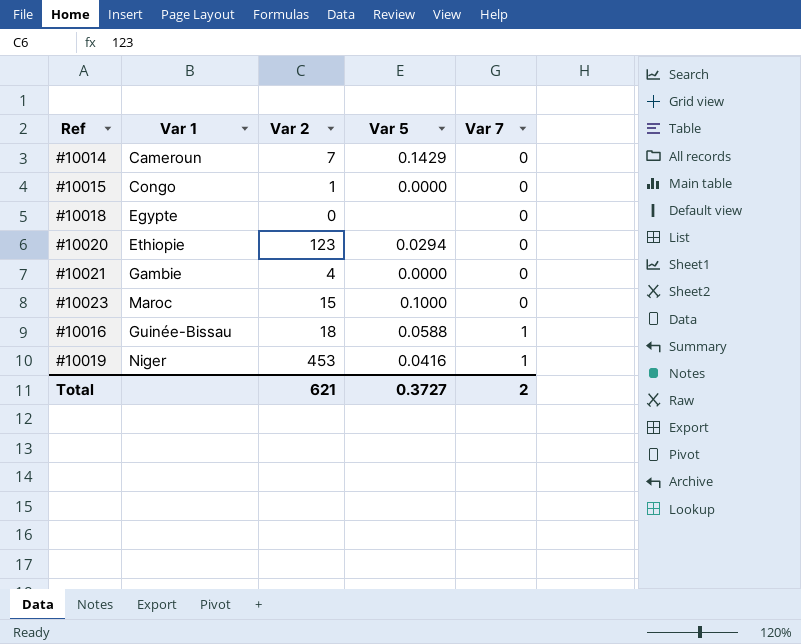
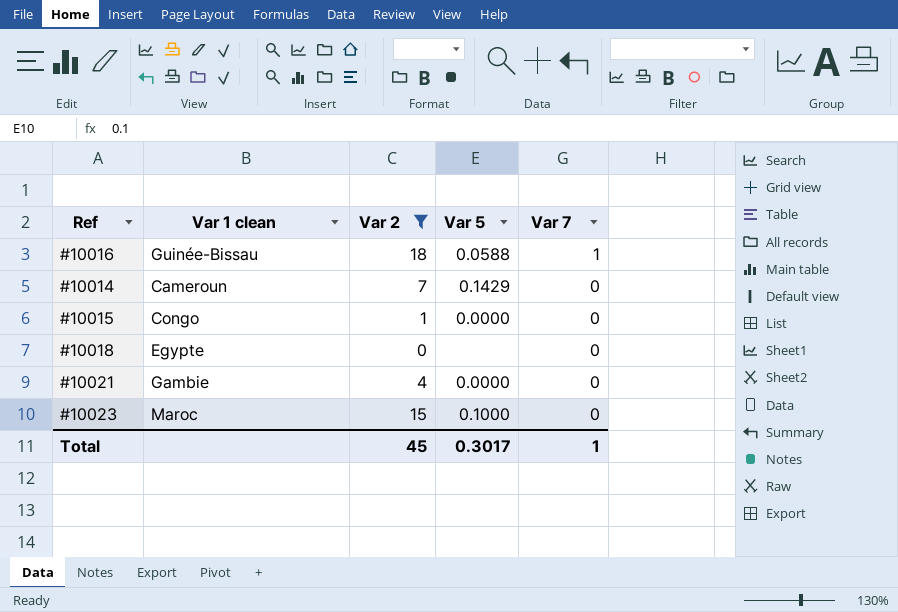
filter: none -> Var 2 <= 18
row order: Var 7 ascending -> Var 7 descending
column name: Var 1 -> Var 1 clean
Total | Var 2: 621 -> 45
Total | Var 5: 0.3727 -> 0.3017
Total | Var 7: 2 -> 1

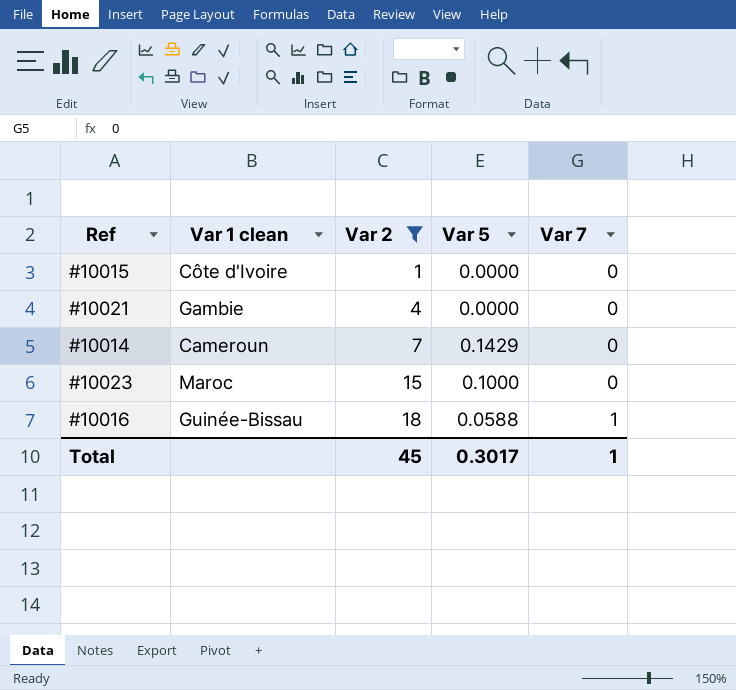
row order: Var 7 descending -> Var 2 ascending
row #10018: Egypte | 0 | none | 0 -> none
#10015 | Var 1 clean: Congo -> Côte d'Ivoire

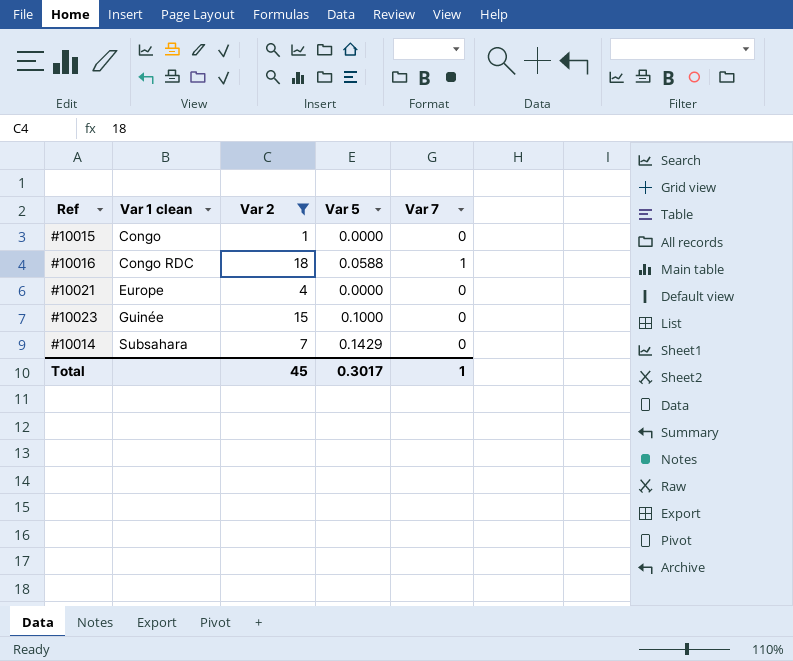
row order: Var 2 ascending -> Var 1 clean ascending
#10015 | Var 1 clean: Côte d'Ivoire -> Congo
#10016 | Var 1 clean: Guinée-Bissau -> Congo RDC
#10021 | Var 1 clean: Gambie -> Europe
#10023 | Var 1 clean: Maroc -> Guinée
#10014 | Var 1 clean: Cameroun -> Subsahara

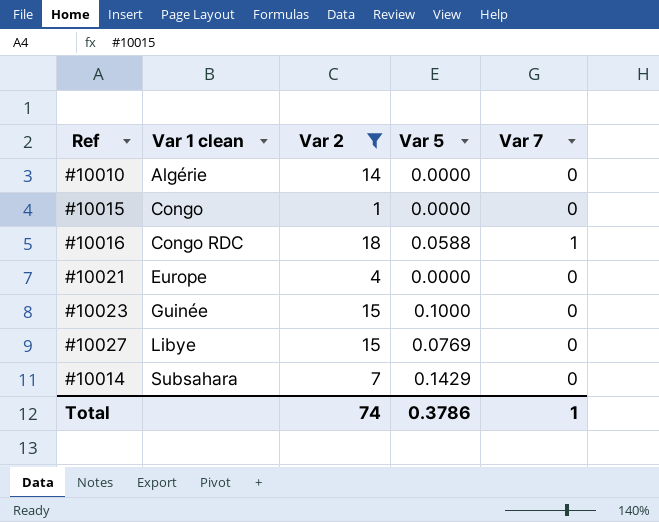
row #10010: none -> Algérie | 14 | 0.0000 | 0
row #10027: none -> Libye | 15 | 0.0769 | 0
Total | Var 2: 45 -> 74
Total | Var 5: 0.3017 -> 0.3786

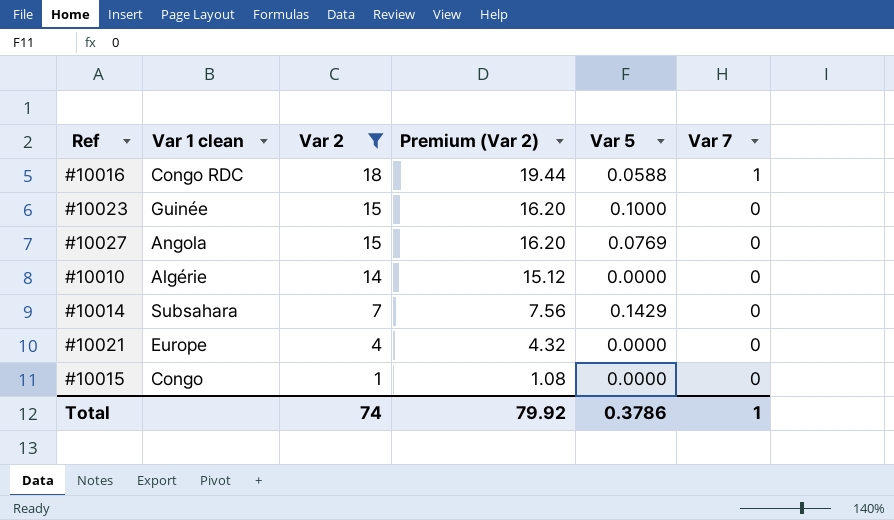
row order: Var 1 clean ascending -> Var 2 descending
column Premium (Var 2) | formula: none -> [Var 2] * 1.08
#10027 | Var 1 clean: Libye -> Angola

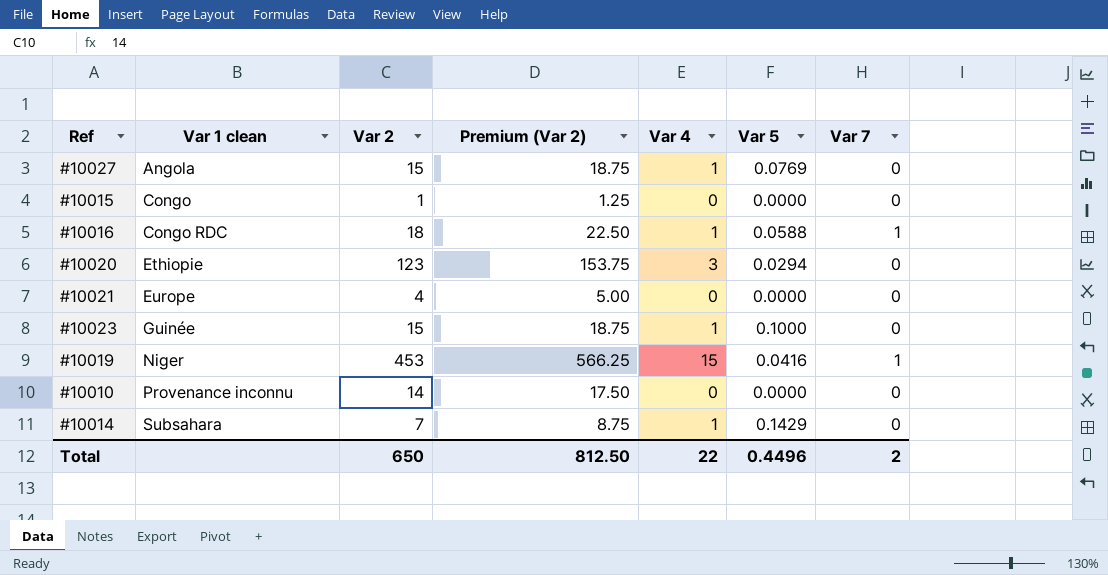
filter: Var 2 <= 18 -> none
row order: Var 2 descending -> Var 1 clean ascending
column Premium (Var 2) | formula: [Var 2] * 1.08 -> [Var 2] * 1.25
column Var 4 | position: none -> 5
#10010 | Var 1 clean: Algérie -> Provenance inconnu
Total | Var 2: 74 -> 650
Total | Premium (Var 2): 79.92 -> 812.50
Total | Var 5: 0.3786 -> 0.4496
Total | Var 7: 1 -> 2

